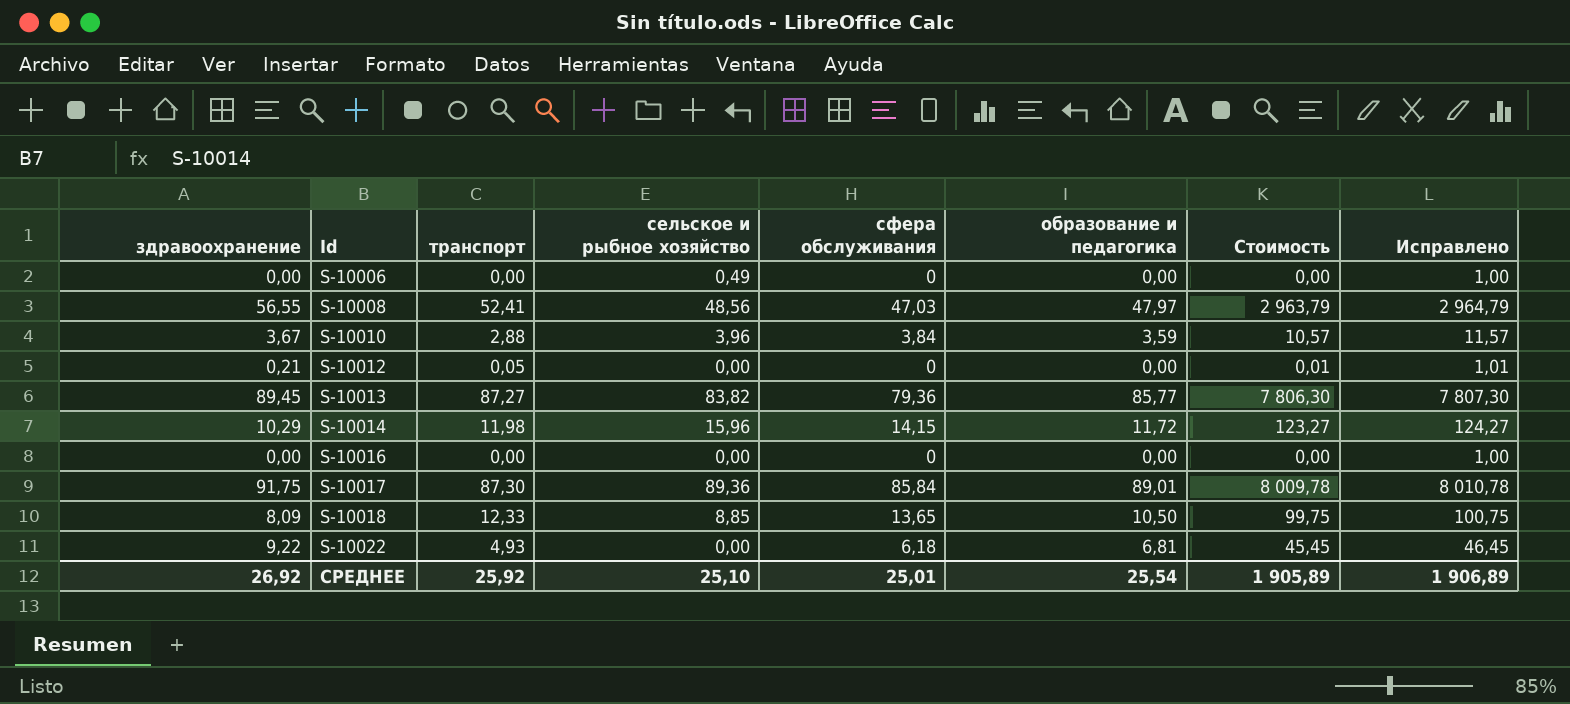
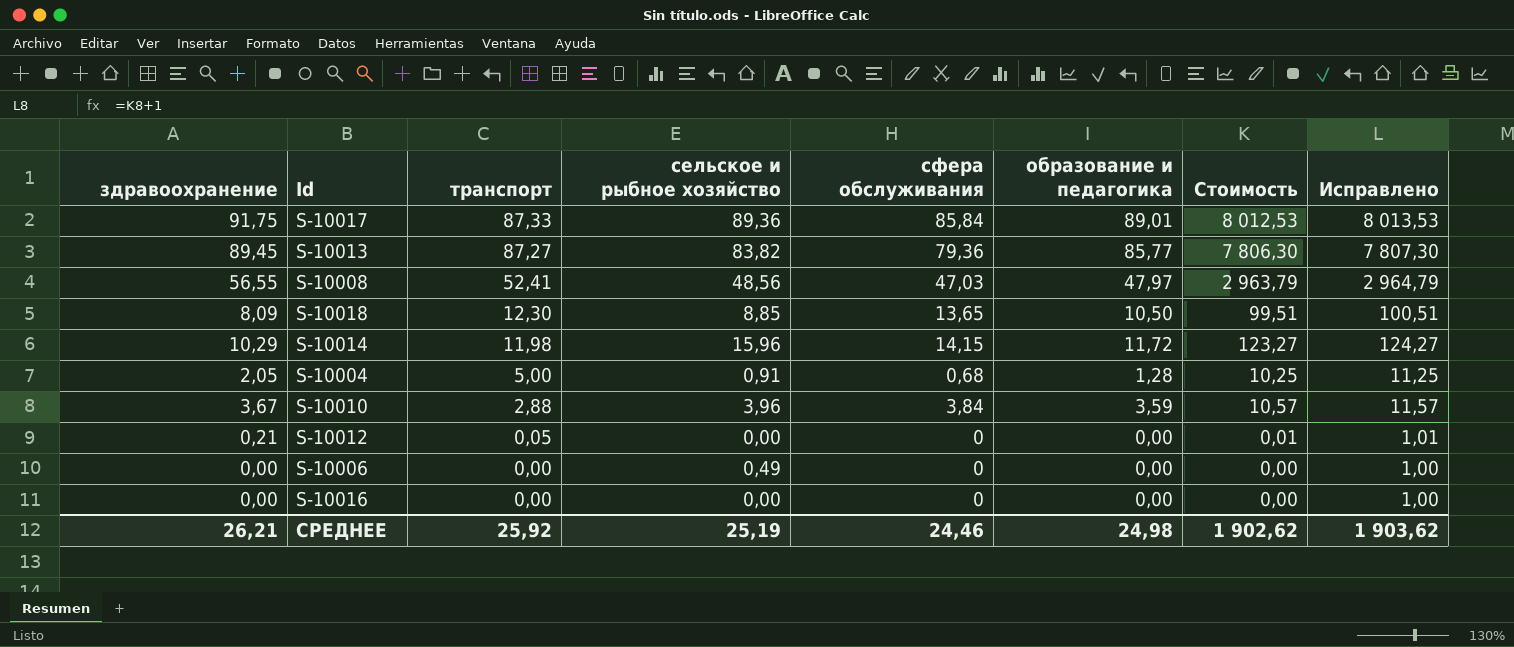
row order: Id ascending -> транспорт descending
row S-10022: 9,22 | 4,93 | 0,00 | 6,18 | 6,81 | 45,45 | 46,45 -> none
S-10017 | транспорт: 87,30 -> 87,33
S-10017 | Стоимость: 8 009,78 -> 8 012,53
S-10017 | Исправлено: 8 010,78 -> 8 013,53
S-10018 | транспорт: 12,33 -> 12,30
S-10018 | Стоимость: 99,75 -> 99,51
S-10018 | Исправлено: 100,75 -> 100,51
row S-10004: none -> 2,05 | 5,00 | 0,91 | 0,68 | 1,28 | 10,25 | 11,25
СРЕДНЕЕ | здравоохранение: 26,92 -> 26,21
СРЕДНЕЕ | сельское и рыбное хозяйство: 25,10 -> 25,19
СРЕДНЕЕ | сфера обслуживания: 25,01 -> 24,46
СРЕДНЕЕ | образование и педагогика: 25,54 -> 24,98
СРЕДНЕЕ | Стоимость: 1 905,89 -> 1 902,62
СРЕДНЕЕ | Исправлено: 1 906,89 -> 1 903,62

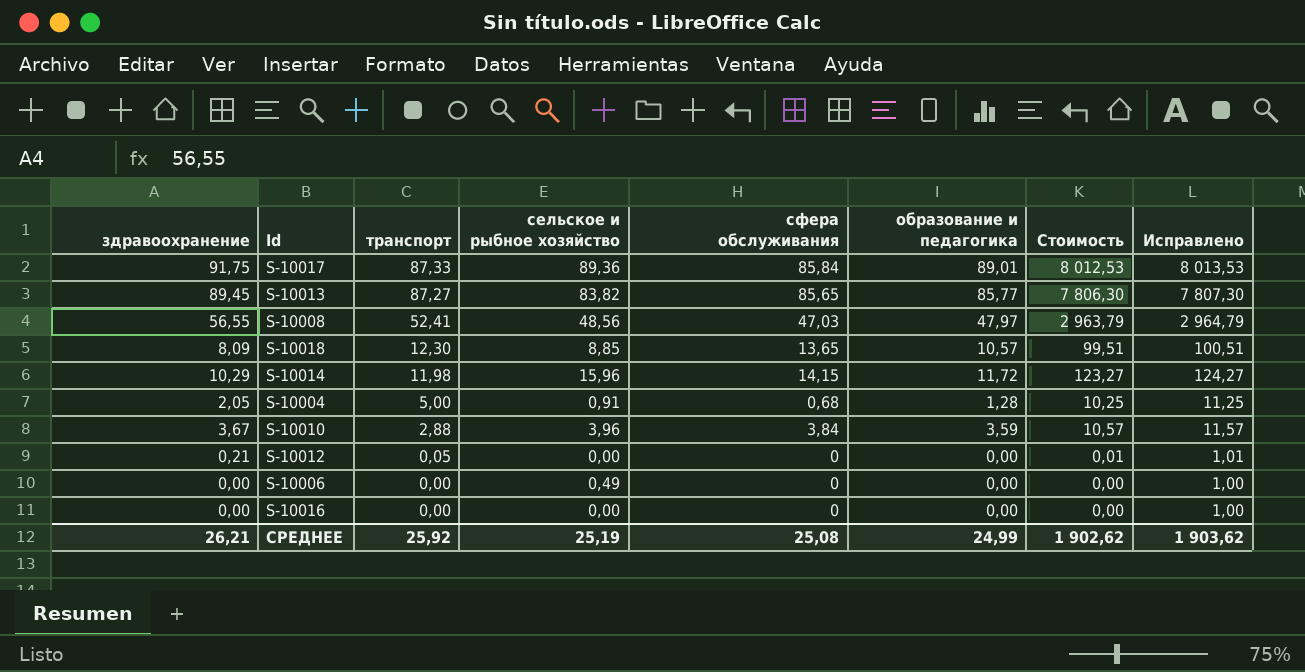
S-10013 | сфера обслуживания: 79,36 -> 85,65
S-10018 | образование и педагогика: 10,50 -> 10,57
СРЕДНЕЕ | сфера обслуживания: 24,46 -> 25,08
СРЕДНЕЕ | образование и педагогика: 24,98 -> 24,99

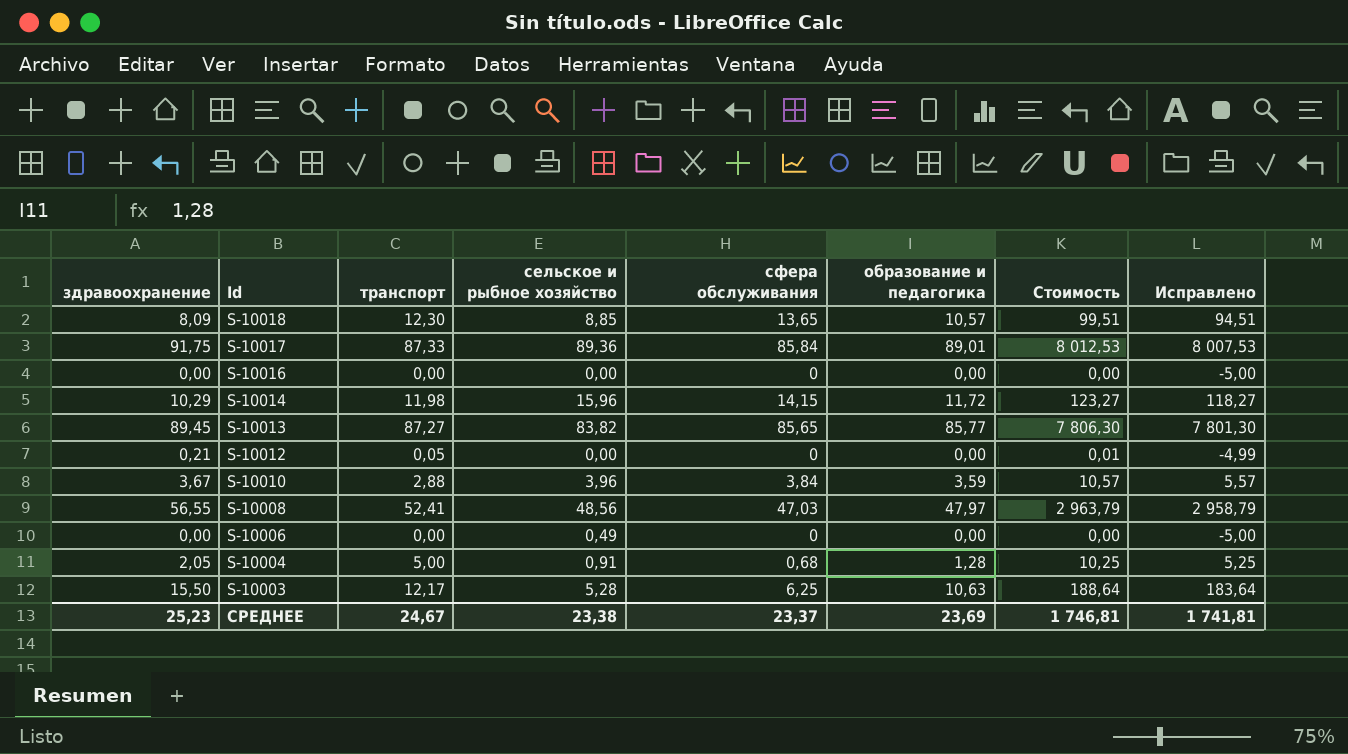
row order: транспорт descending -> Id descending
column Исправлено | formula: [Стоимость] + 1 -> [Стоимость] - 5
row S-10003: none -> 15,50 | 12,17 | 5,28 | 6,25 | 10,63 | 188,64 | 183,64
СРЕДНЕЕ | здравоохранение: 26,21 -> 25,23
СРЕДНЕЕ | транспорт: 25,92 -> 24,67
СРЕДНЕЕ | сельское и рыбное хозяйство: 25,19 -> 23,38
СРЕДНЕЕ | сфера обслуживания: 25,08 -> 23,37
СРЕДНЕЕ | образование и педагогика: 24,99 -> 23,69
СРЕДНЕЕ | Стоимость: 1 902,62 -> 1 746,81
СРЕДНЕЕ | Исправлено: 1 903,62 -> 1 741,81

